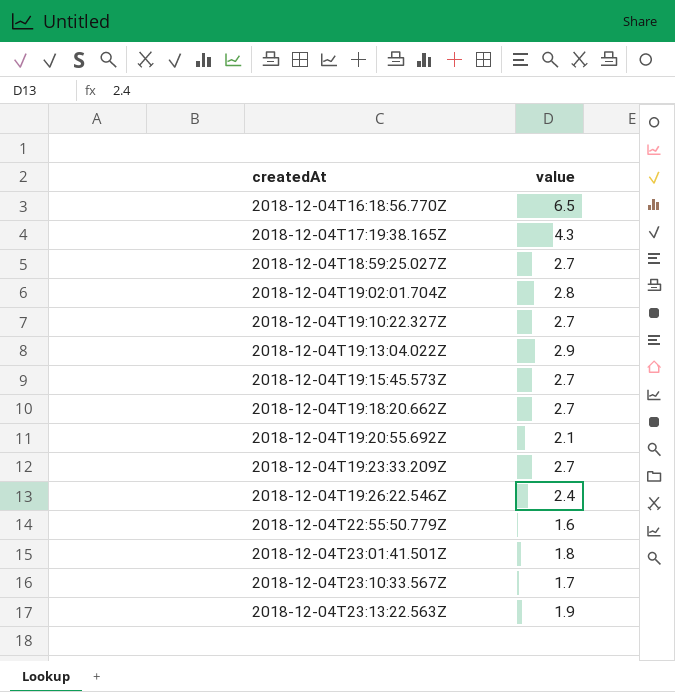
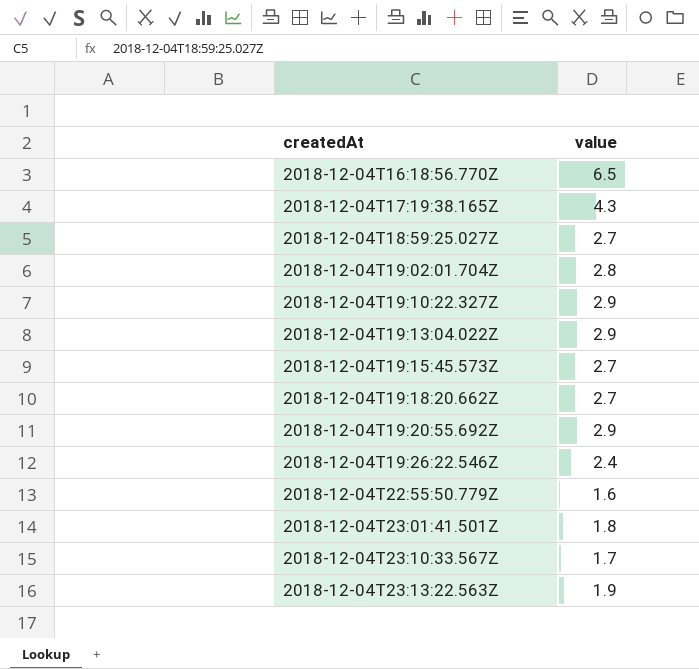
row 2018-12-04T19:23:33.209Z: 2.7 -> none
2018-12-04T19:10:22.327Z | value: 2.7 -> 2.9
2018-12-04T19:20:55.692Z | value: 2.1 -> 2.9

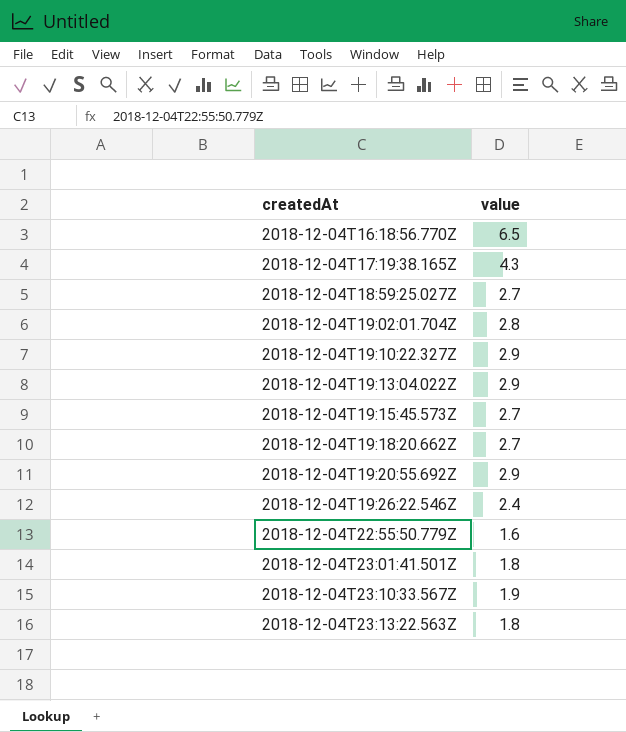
2018-12-04T23:10:33.567Z | value: 1.7 -> 1.9
2018-12-04T23:13:22.563Z | value: 1.9 -> 1.8

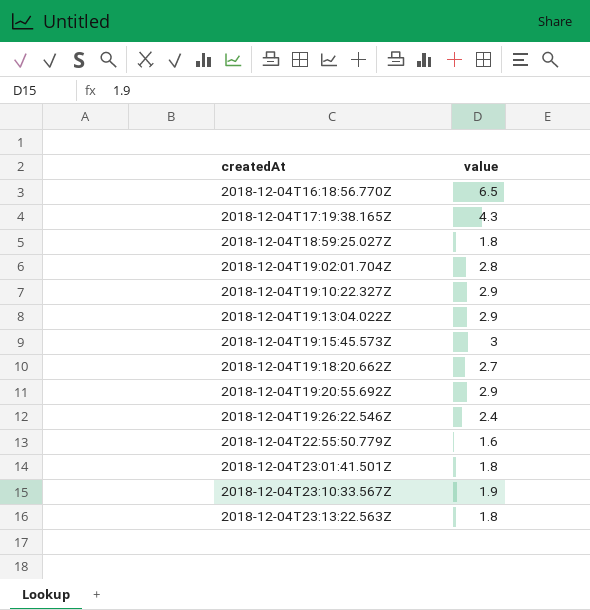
2018-12-04T18:59:25.027Z | value: 2.7 -> 1.8
2018-12-04T19:15:45.573Z | value: 2.7 -> 3

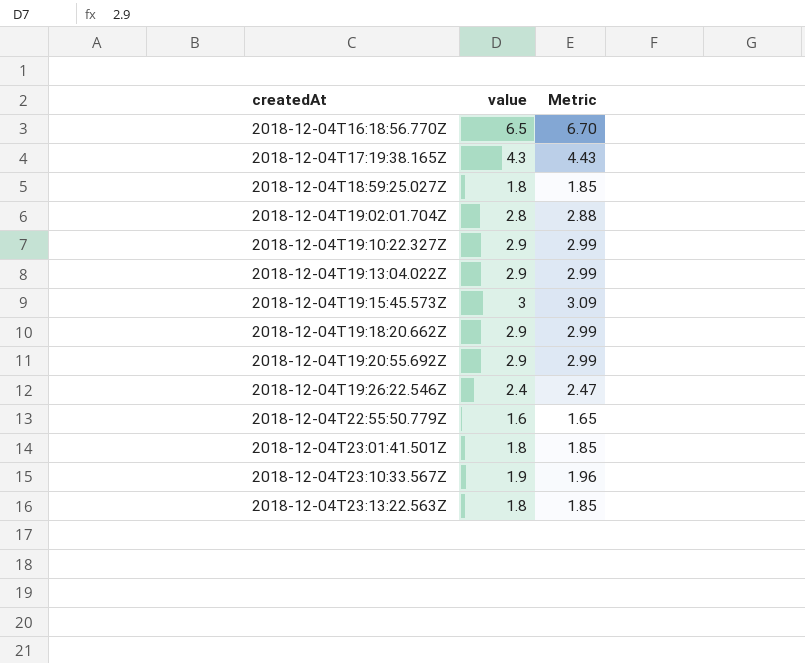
column Metric | formula: none -> [value] * 1.03
2018-12-04T19:18:20.662Z | value: 2.7 -> 2.9

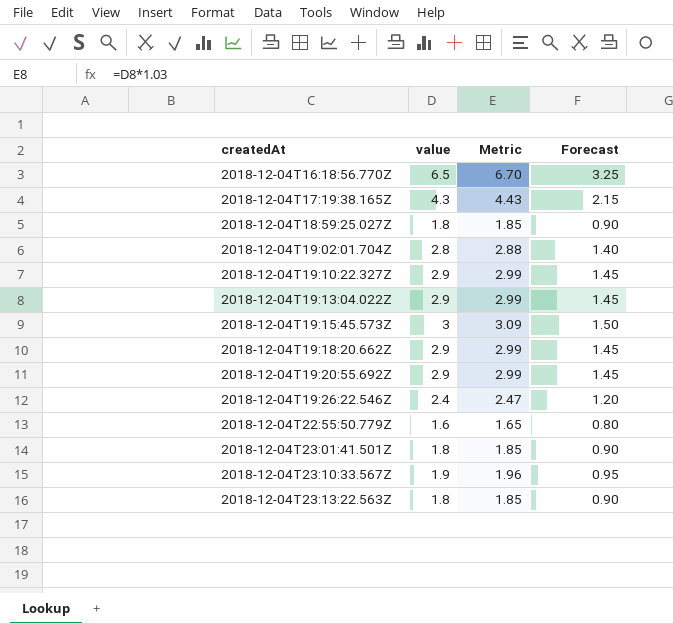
column Forecast | formula: none -> [value] * 0.5

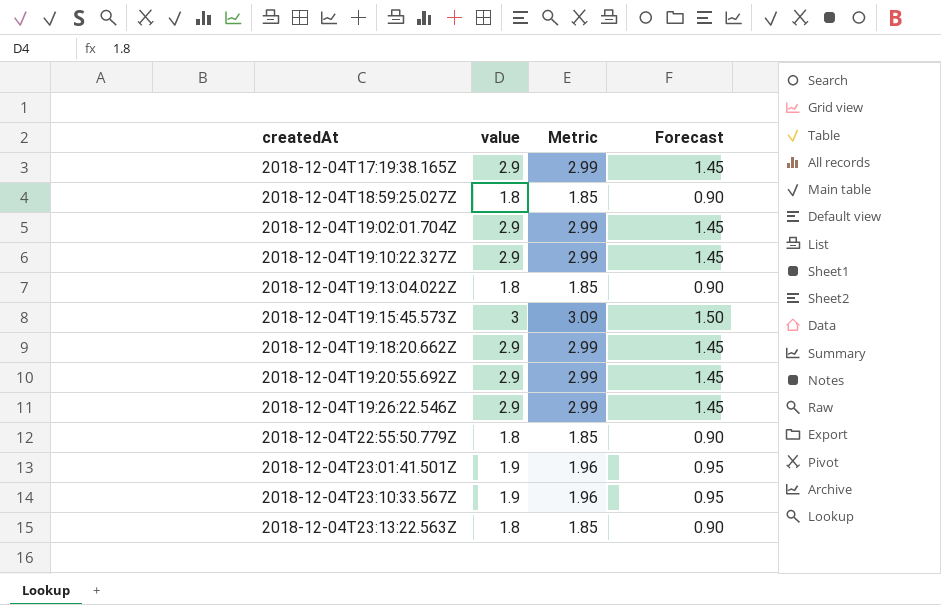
row 2018-12-04T16:18:56.770Z: 6.5 | 6.70 | 3.25 -> none
2018-12-04T17:19:38.165Z | value: 4.3 -> 2.9
2018-12-04T17:19:38.165Z | Metric: 4.43 -> 2.99
2018-12-04T17:19:38.165Z | Forecast: 2.15 -> 1.45
2018-12-04T19:02:01.704Z | value: 2.8 -> 2.9
2018-12-04T19:02:01.704Z | Metric: 2.88 -> 2.99
2018-12-04T19:02:01.704Z | Forecast: 1.40 -> 1.45
2018-12-04T19:13:04.022Z | value: 2.9 -> 1.8
2018-12-04T19:13:04.022Z | Metric: 2.99 -> 1.85
2018-12-04T19:13:04.022Z | Forecast: 1.45 -> 0.90
2018-12-04T19:26:22.546Z | value: 2.4 -> 2.9
2018-12-04T19:26:22.546Z | Metric: 2.47 -> 2.99
2018-12-04T19:26:22.546Z | Forecast: 1.20 -> 1.45
2018-12-04T22:55:50.779Z | value: 1.6 -> 1.8
2018-12-04T22:55:50.779Z | Metric: 1.65 -> 1.85
2018-12-04T22:55:50.779Z | Forecast: 0.80 -> 0.90
2018-12-04T23:01:41.501Z | value: 1.8 -> 1.9
2018-12-04T23:01:41.501Z | Metric: 1.85 -> 1.96
2018-12-04T23:01:41.501Z | Forecast: 0.90 -> 0.95

